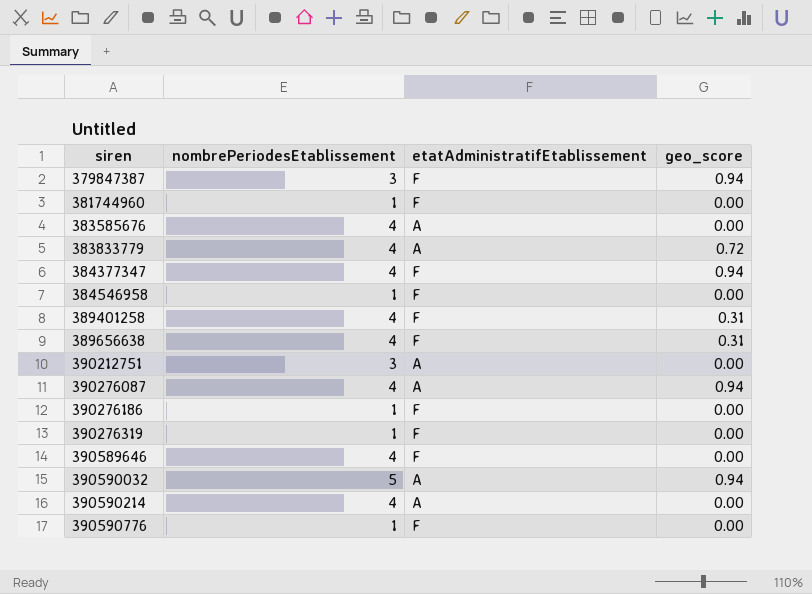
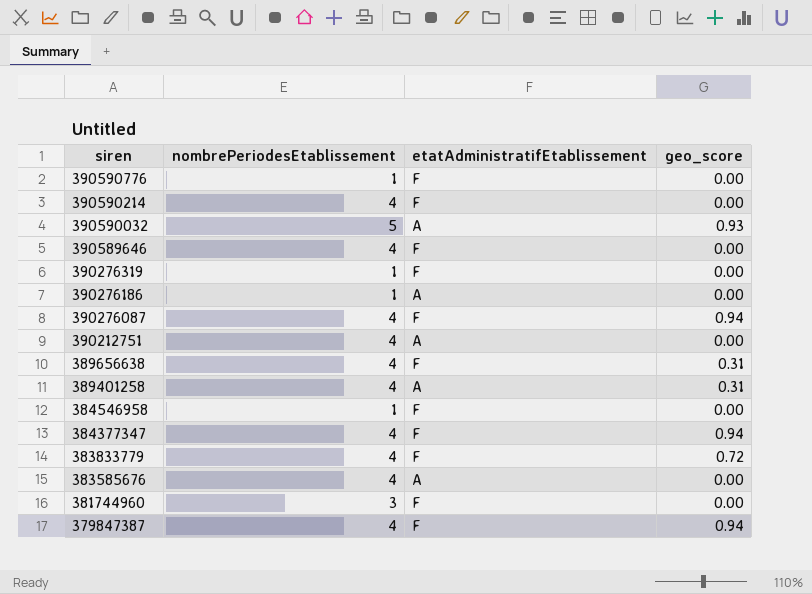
row order: siren ascending -> siren descending
390590214 | etatAdministratifEtablissement: A -> F
390590032 | geo_score: 0.94 -> 0.93
390276186 | etatAdministratifEtablissement: F -> A
390276087 | etatAdministratifEtablissement: A -> F
390212751 | nombrePeriodesEtablissement: 3 -> 4
389401258 | etatAdministratifEtablissement: F -> A
383833779 | etatAdministratifEtablissement: A -> F
381744960 | nombrePeriodesEtablissement: 1 -> 3
379847387 | nombrePeriodesEtablissement: 3 -> 4

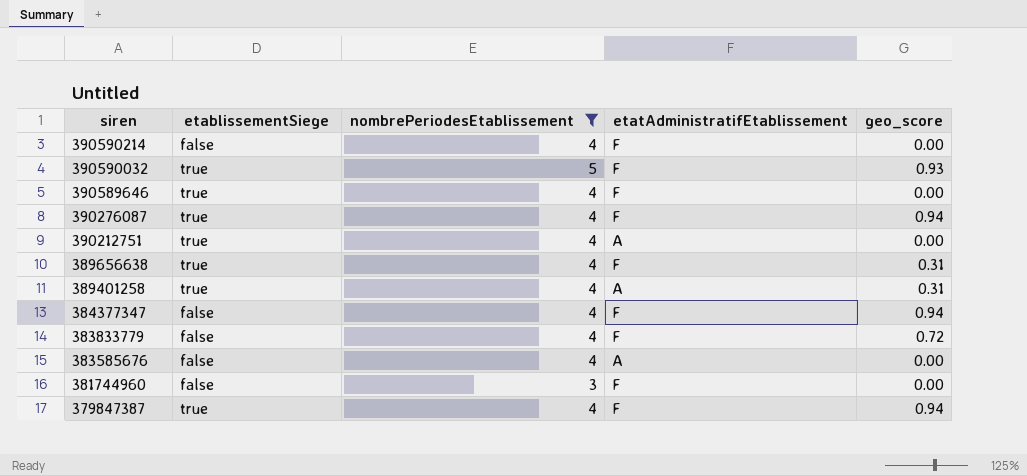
filter: none -> nombrePeriodesEtablissement != 1
column etablissementSiege | position: none -> 2
390590032 | etatAdministratifEtablissement: A -> F

